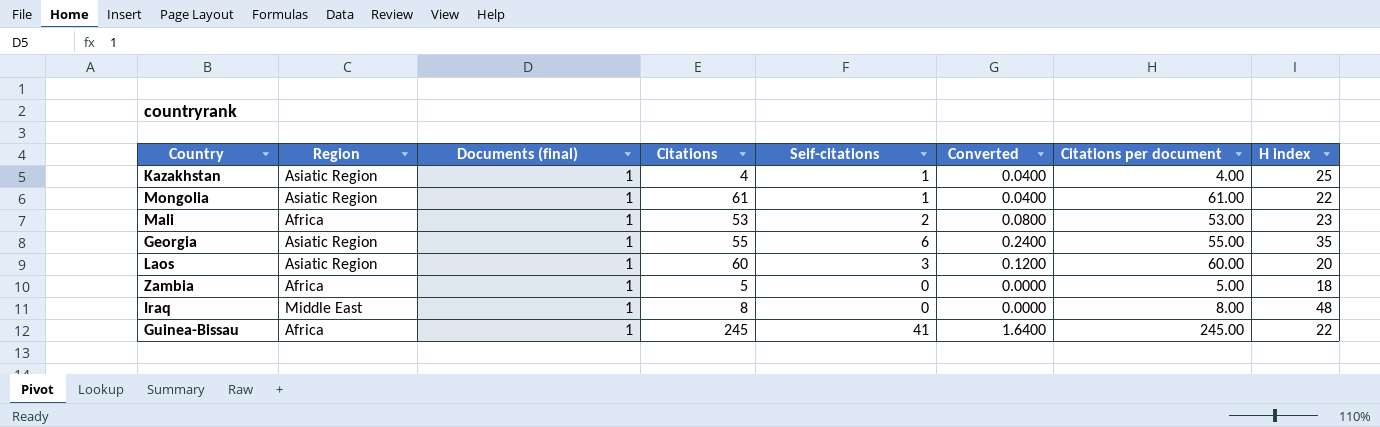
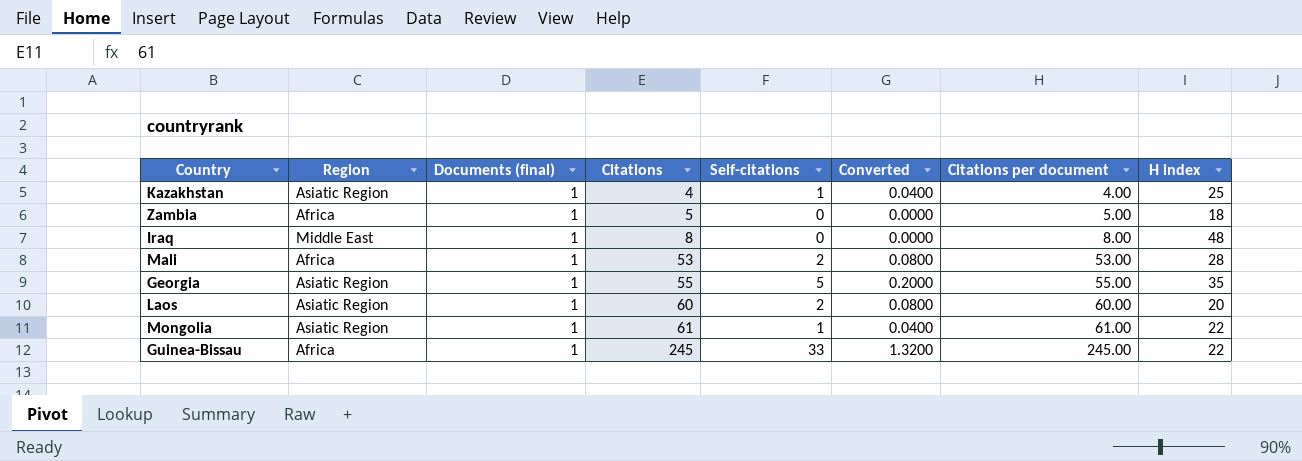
row order: none -> Citations ascending
Mali | H index: 23 -> 28
Georgia | Self-citations: 6 -> 5
Georgia | Converted: 0.2400 -> 0.2000
Laos | Self-citations: 3 -> 2
Laos | Converted: 0.1200 -> 0.0800
Guinea-Bissau | Self-citations: 41 -> 33
Guinea-Bissau | Converted: 1.6400 -> 1.3200

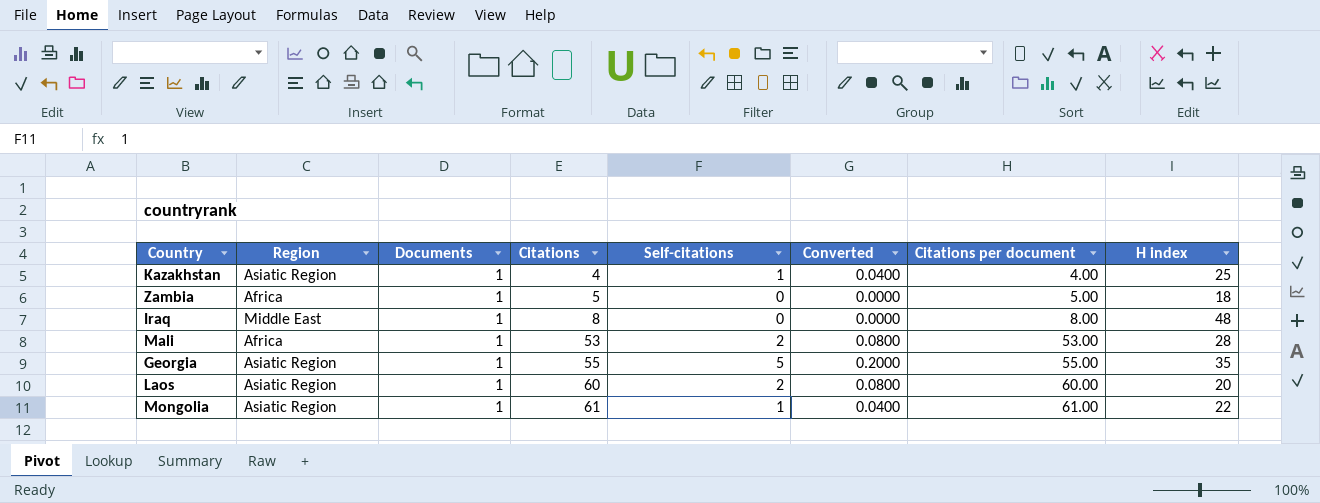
column name: Documents (final) -> Documents
row Guinea-Bissau: Africa | 1 | 245 | 33 | 1.3200 | 245.00 | 22 -> none

